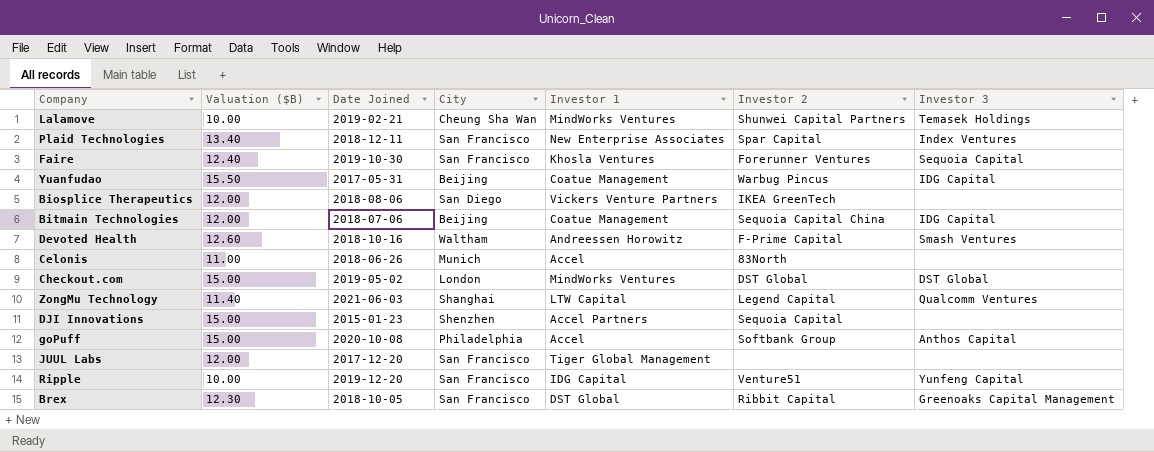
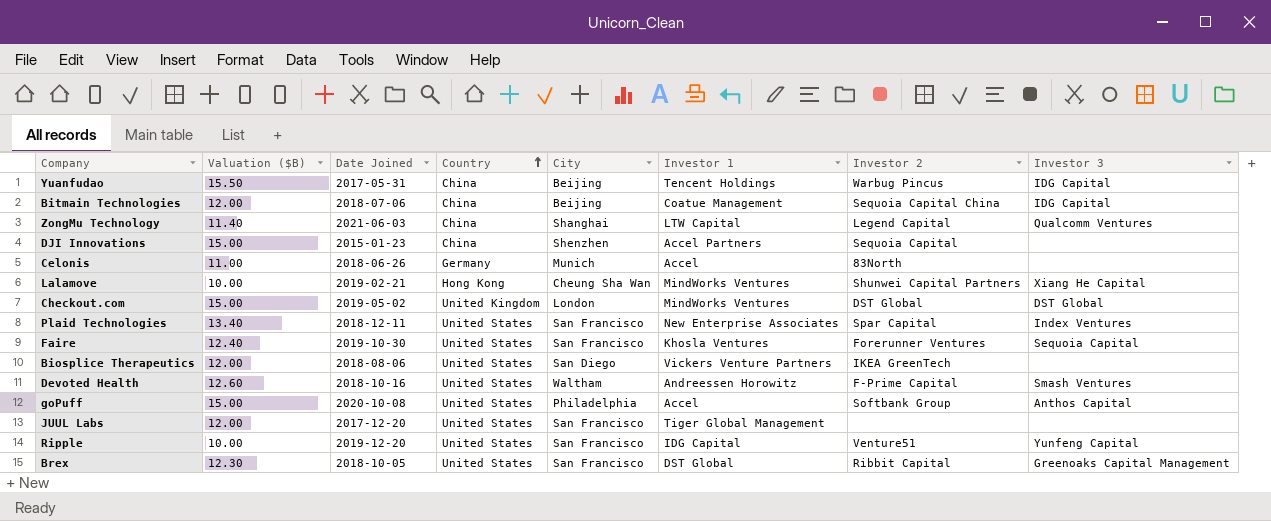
row order: none -> Country ascending
column Country | position: none -> 4
Yuanfudao | Investor 1: Coatue Management -> Tencent Holdings
Lalamove | Investor 3: Temasek Holdings -> Xiang He Capital

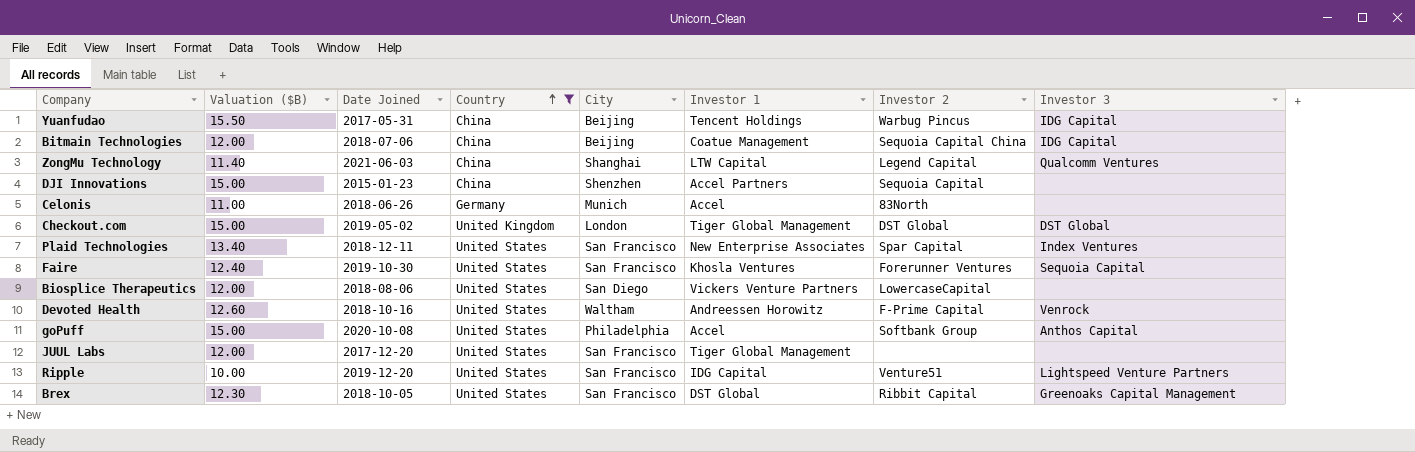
filter: none -> Country != Hong Kong
Checkout.com | Investor 1: MindWorks Ventures -> Tiger Global Management
Biosplice Therapeutics | Investor 2: IKEA GreenTech -> LowercaseCapital
Devoted Health | Investor 3: Smash Ventures -> Venrock
Ripple | Investor 3: Yunfeng Capital -> Lightspeed Venture Partners

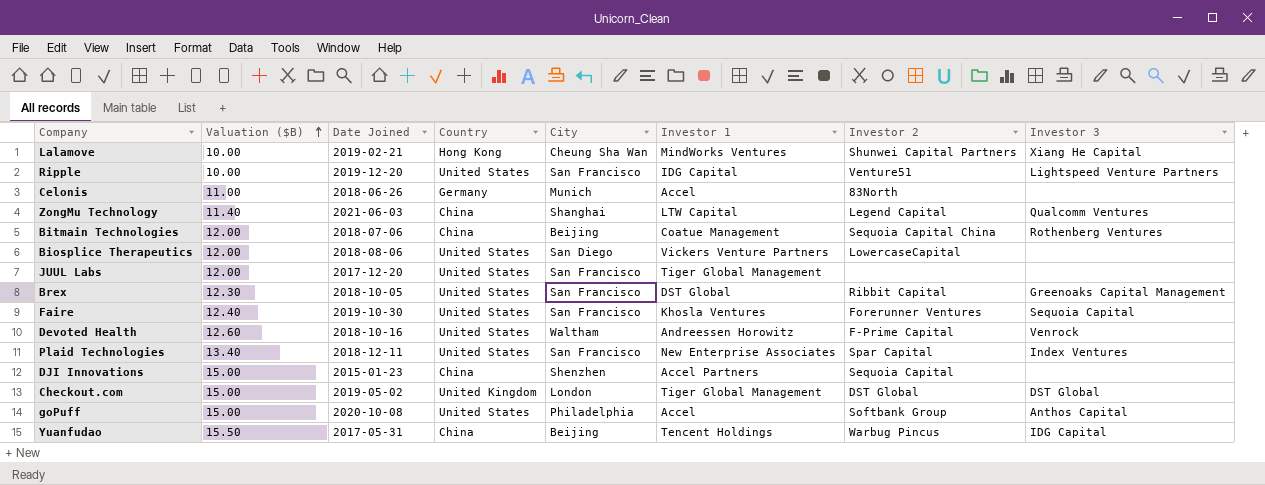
filter: Country != Hong Kong -> none
row order: Country ascending -> Valuation ($B) ascending
Bitmain Technologies | Investor 3: IDG Capital -> Rothenberg Ventures

